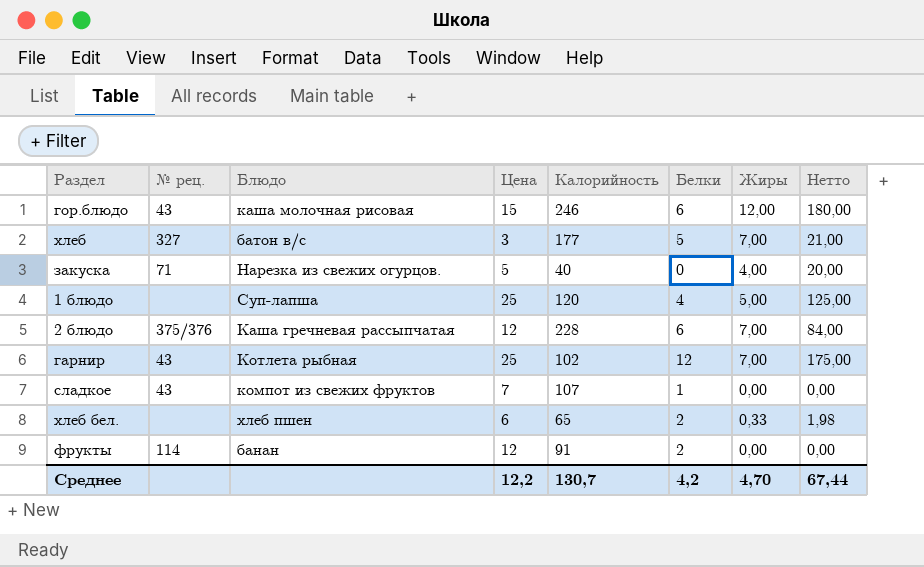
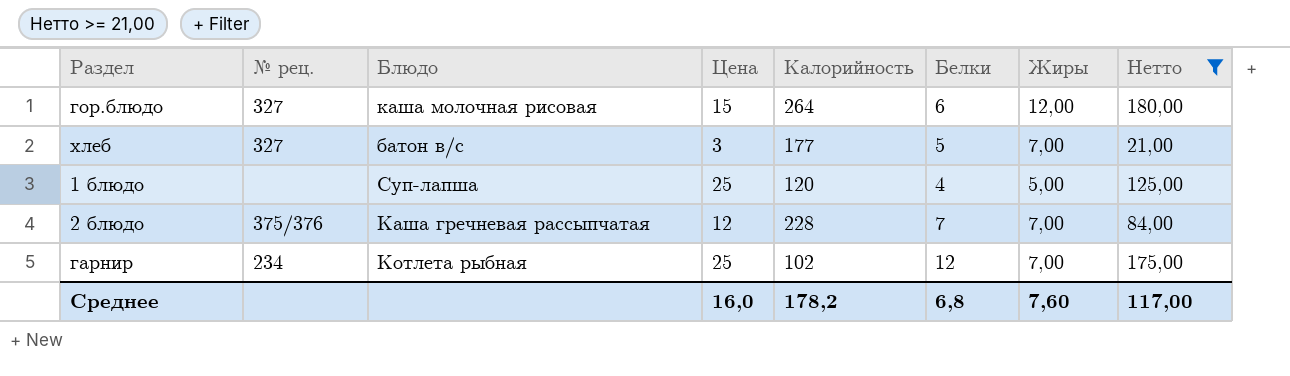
filter: none -> Нетто >= 21,00
гор.блюдо | № рец.: 43 -> 327
гор.блюдо | Калорийность: 246 -> 264
2 блюдо | Белки: 6 -> 7
гарнир | № рец.: 43 -> 234
Среднее | Цена: 12,2 -> 16,0
Среднее | Калорийность: 130,7 -> 178,2
Среднее | Белки: 4,2 -> 6,8
Среднее | Жиры: 4,70 -> 7,60
Среднее | Нетто: 67,44 -> 117,00

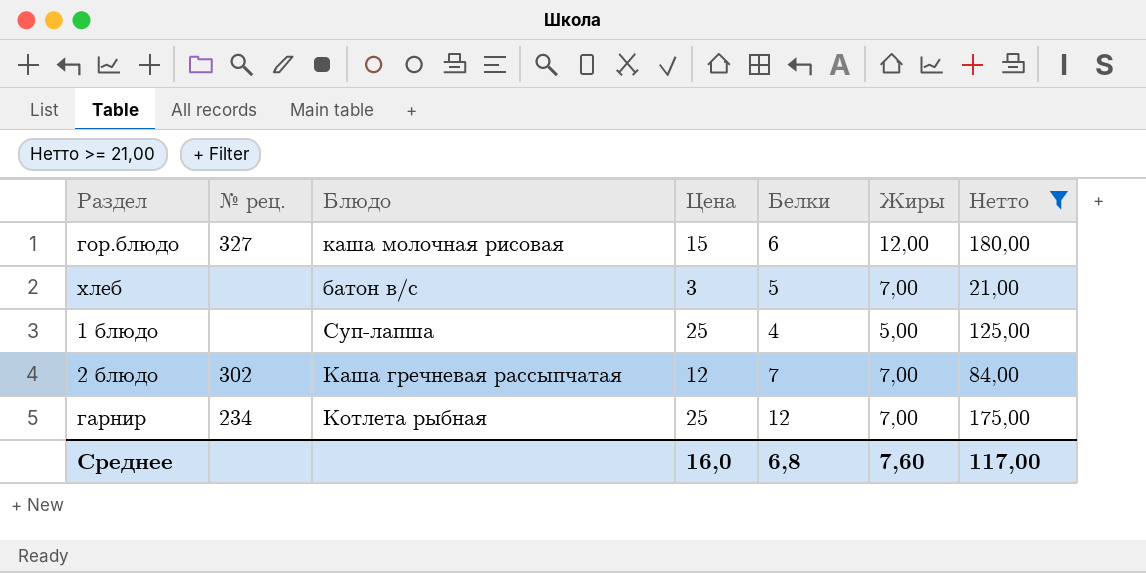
column Калорийность | position: 5 -> none
хлеб | № рец.: 327 -> none
2 блюдо | № рец.: 375/376 -> 302

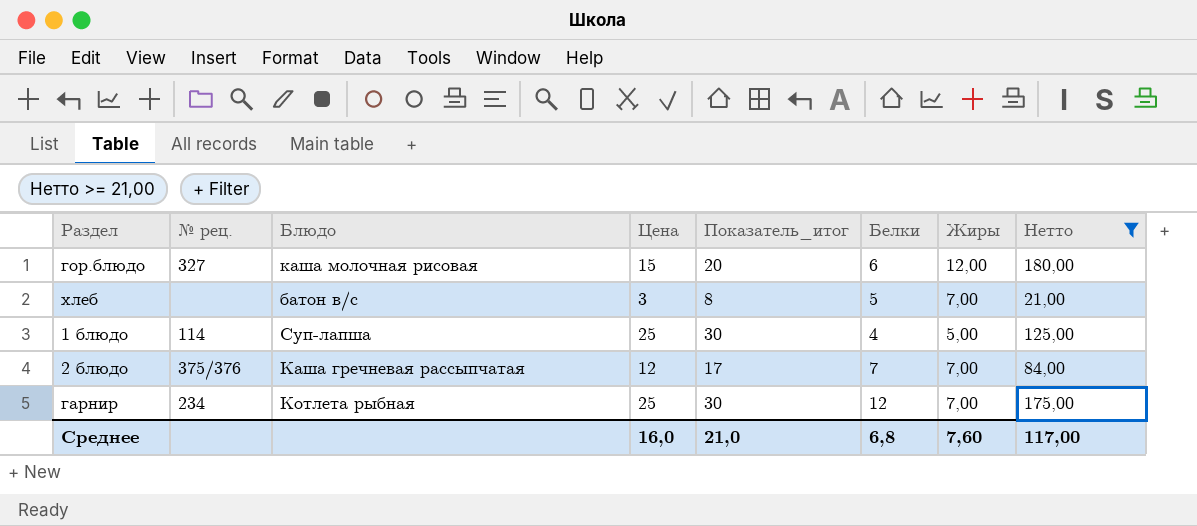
column Показатель_итог | formula: none -> [Цена] + 5
1 блюдо | № рец.: none -> 114
2 блюдо | № рец.: 302 -> 375/376

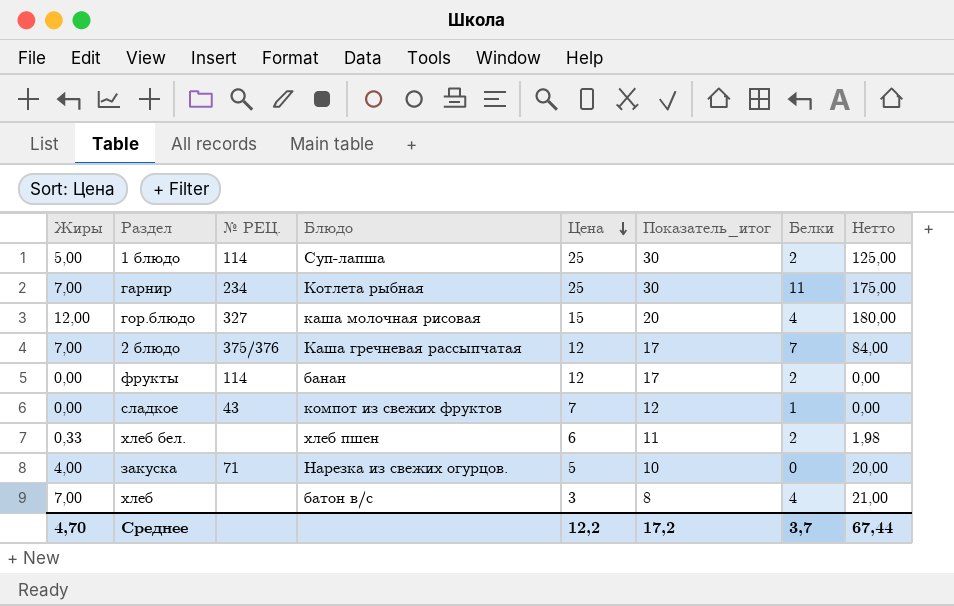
filter: Нетто >= 21,00 -> none
row order: none -> Цена descending
column Жиры | position: 7 -> 1
column name: № рец. -> № РЕЦ.
1 блюдо | Белки: 4 -> 2
гарнир | Белки: 12 -> 11
гор.блюдо | Белки: 6 -> 4
хлеб | Белки: 5 -> 4
Среднее | Жиры: 7,60 -> 4,70
Среднее | Цена: 16,0 -> 12,2
Среднее | Показатель_итог: 21,0 -> 17,2
Среднее | Белки: 6,8 -> 3,7
Среднее | Нетто: 117,00 -> 67,44

